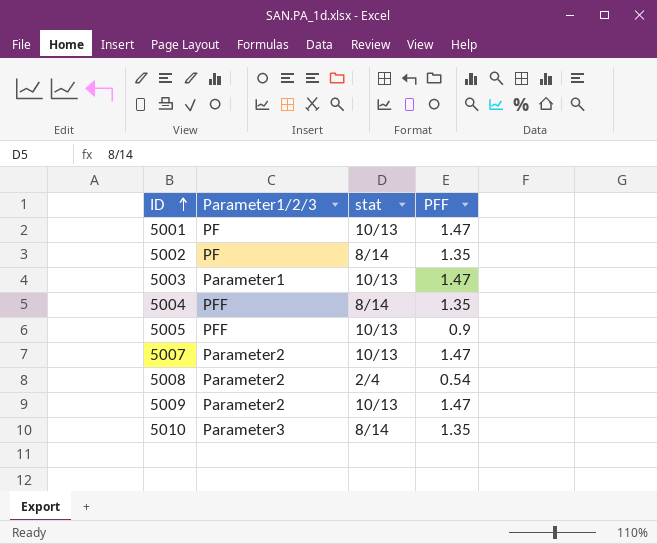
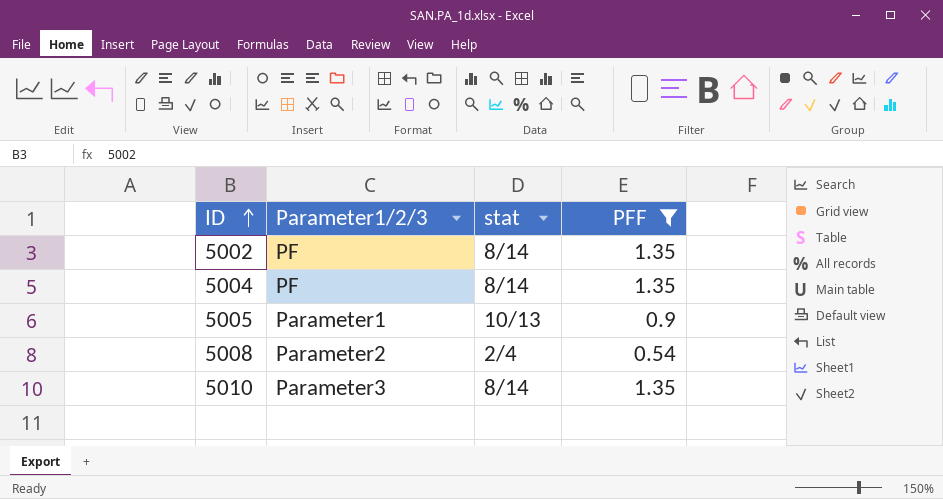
filter: none -> PFF != 1.47
5004 | Parameter1/2/3: PFF -> PF
5005 | Parameter1/2/3: PFF -> Parameter1

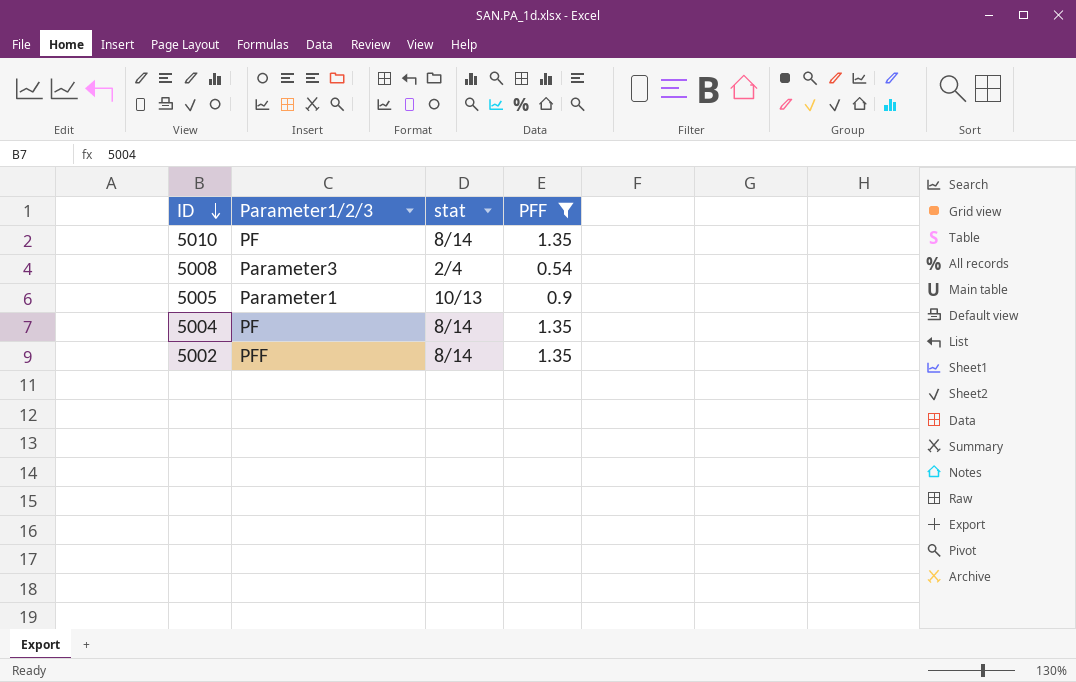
row order: ID ascending -> ID descending
5010 | Parameter1/2/3: Parameter3 -> PF
5008 | Parameter1/2/3: Parameter2 -> Parameter3
5002 | Parameter1/2/3: PF -> PFF

